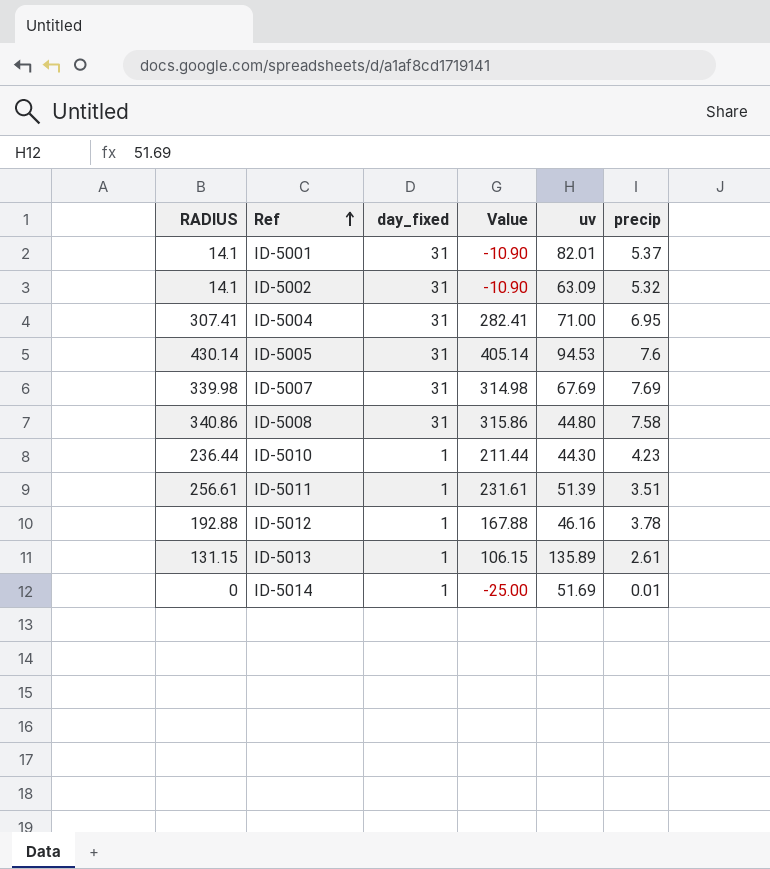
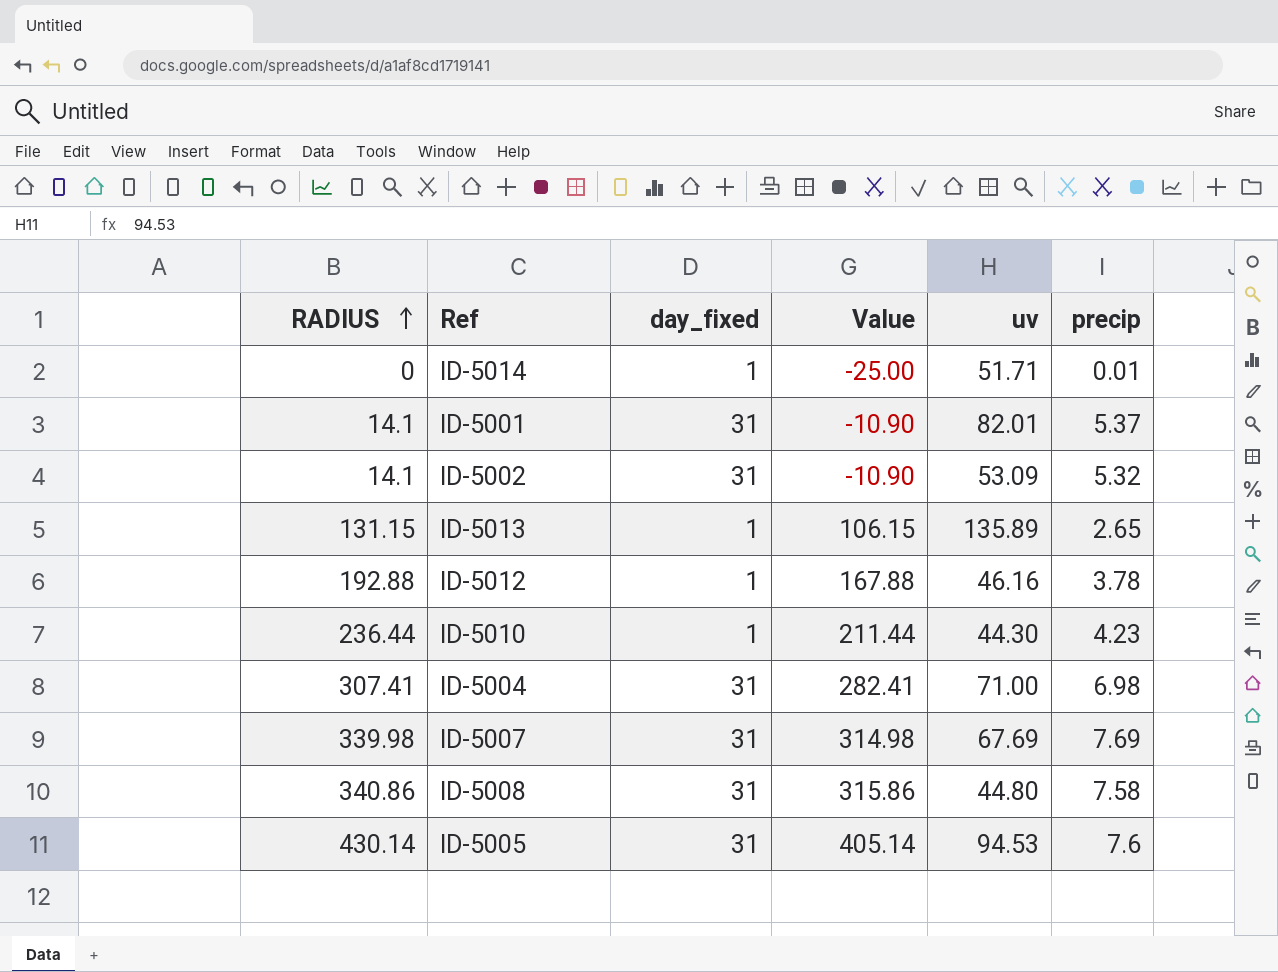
row order: Ref ascending -> RADIUS ascending
row ID-5011: 256.61 | 1 | 231.61 | 51.39 | 3.51 -> none
ID-5014 | uv: 51.69 -> 51.71
ID-5002 | uv: 63.09 -> 53.09
ID-5013 | precip: 2.61 -> 2.65
ID-5004 | precip: 6.95 -> 6.98

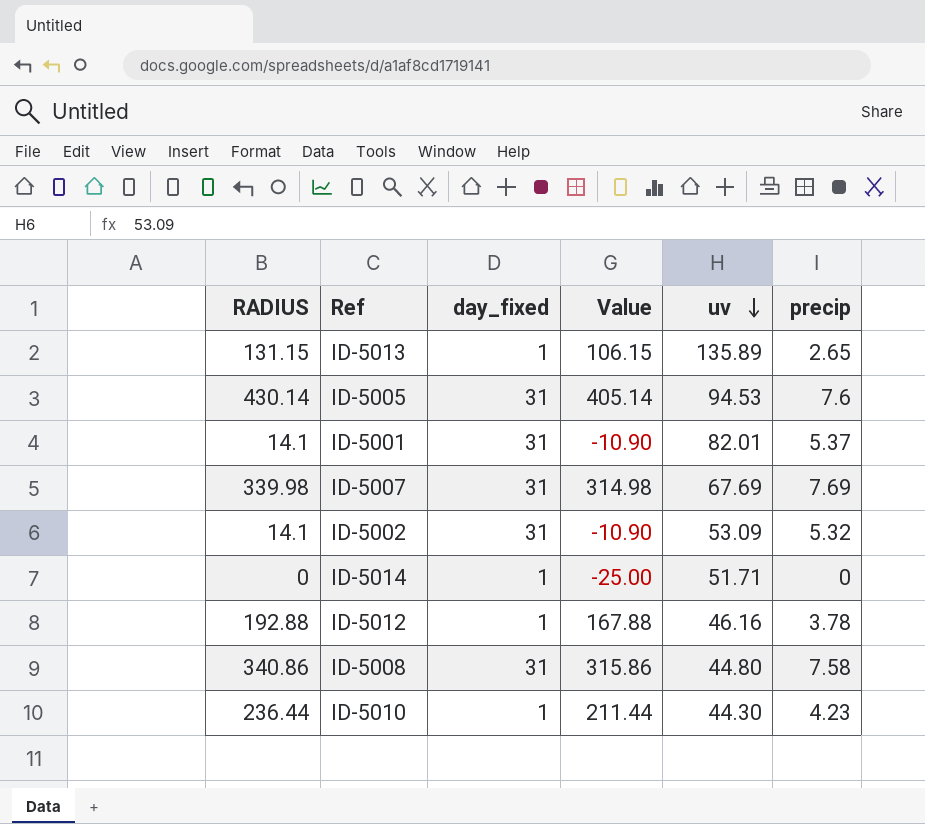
row order: RADIUS ascending -> uv descending
row ID-5004: 307.41 | 31 | 282.41 | 71.00 | 6.98 -> none
ID-5014 | precip: 0.01 -> 0

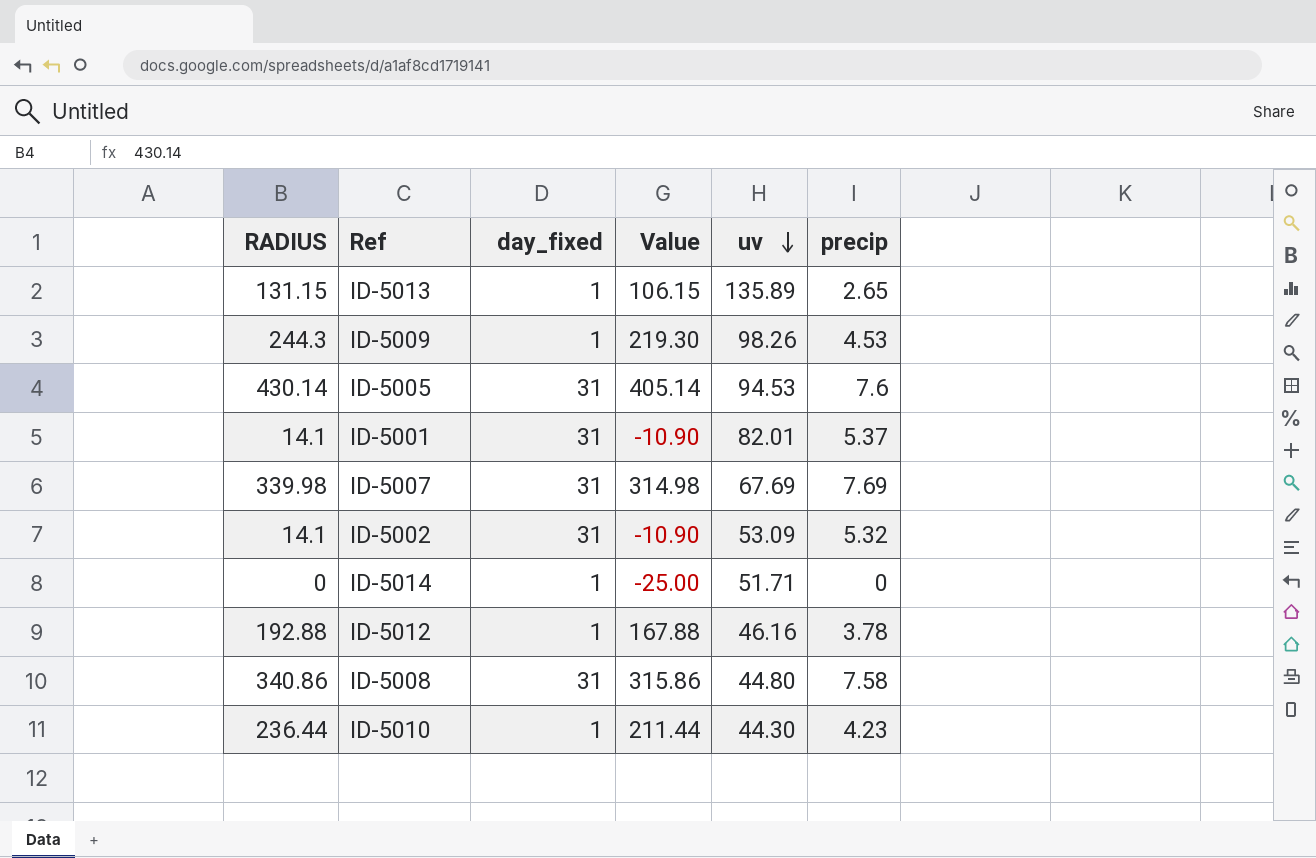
row ID-5009: none -> 244.3 | 1 | 219.30 | 98.26 | 4.53

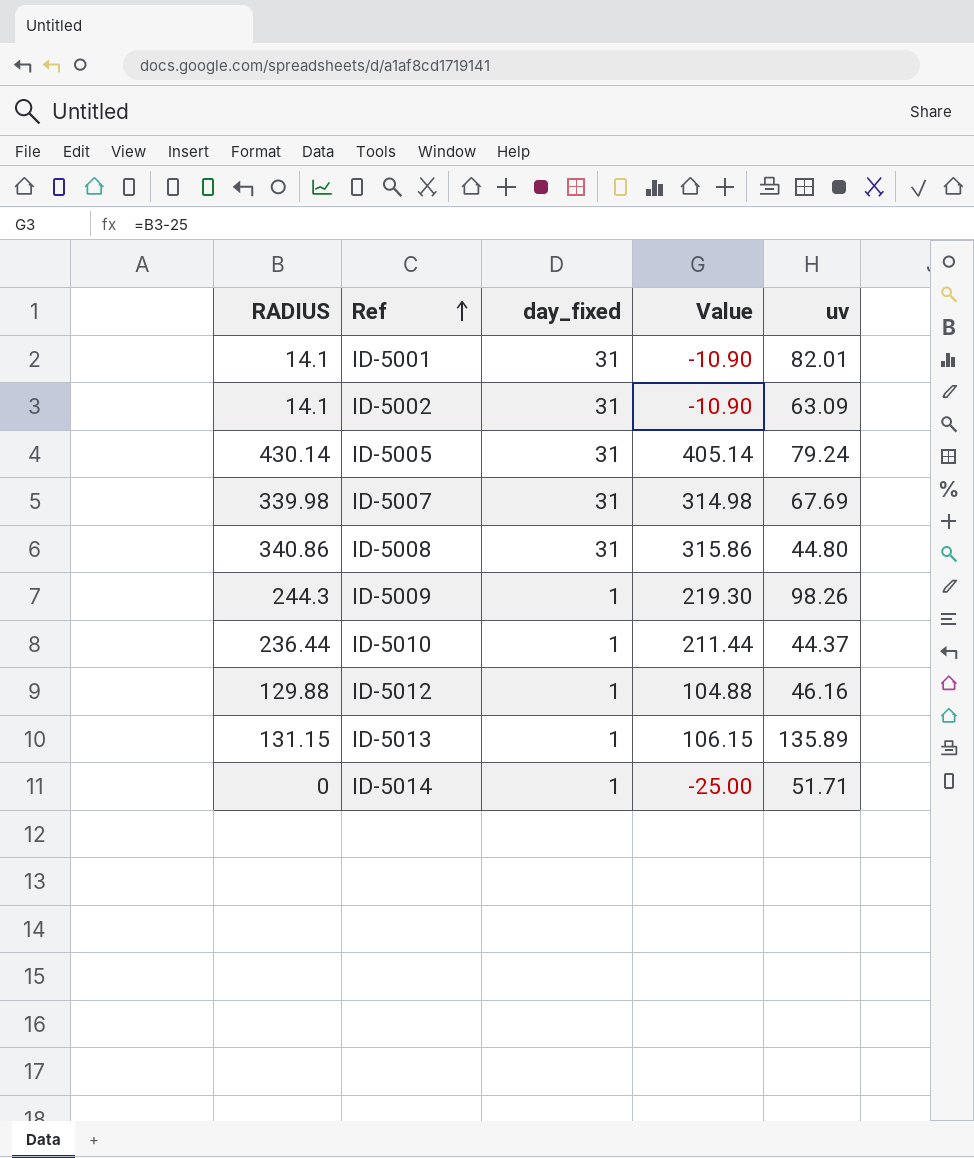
row order: uv descending -> Ref ascending
column precip | position: 6 -> none
ID-5002 | uv: 53.09 -> 63.09
ID-5005 | uv: 94.53 -> 79.24
ID-5010 | uv: 44.30 -> 44.37
ID-5012 | RADIUS: 192.88 -> 129.88
ID-5012 | Value: 167.88 -> 104.88

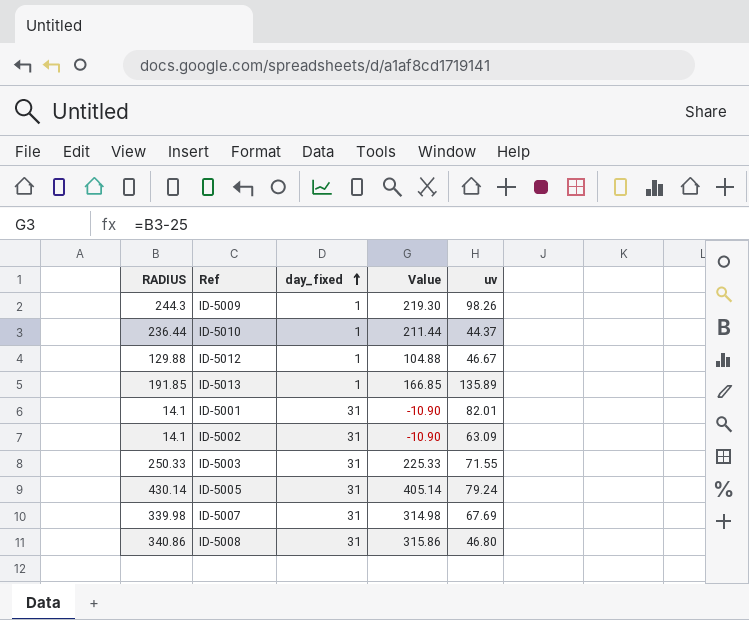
row order: Ref ascending -> day_fixed ascending
row ID-5014: 0 | 1 | -25.00 | 51.71 -> none
ID-5012 | uv: 46.16 -> 46.67
ID-5013 | RADIUS: 131.15 -> 191.85
ID-5013 | Value: 106.15 -> 166.85
row ID-5003: none -> 250.33 | 31 | 225.33 | 71.55
ID-5008 | uv: 44.80 -> 46.80

